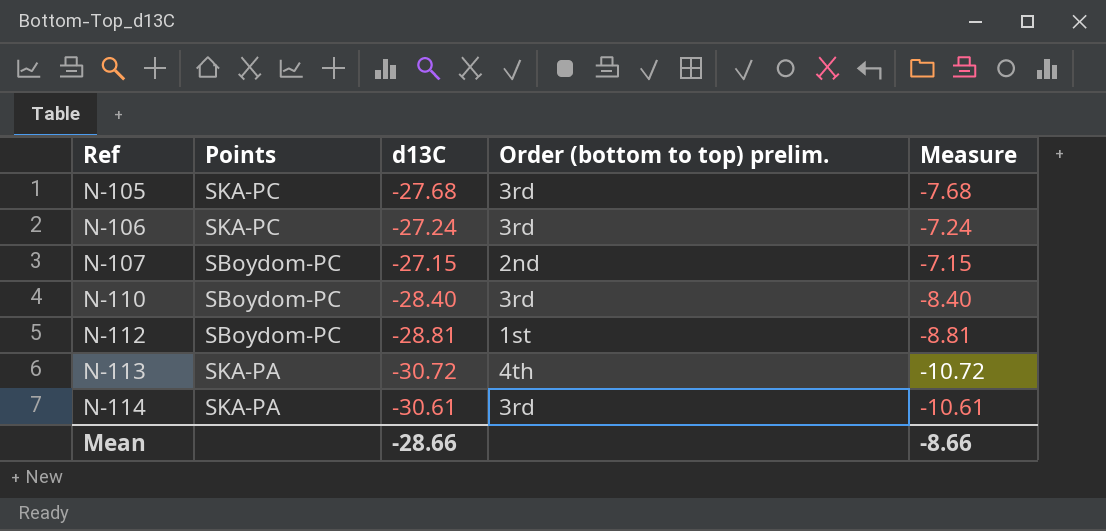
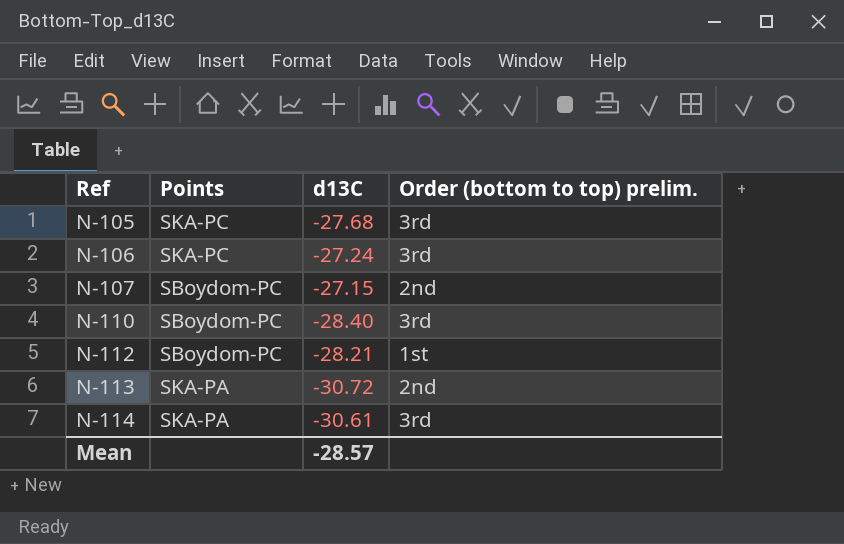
column Measure | formula: [d13C] + 20 -> none
N-112 | d13C: -28.81 -> -28.21
N-113 | Order (bottom to top) prelim.: 4th -> 2nd
Mean | d13C: -28.66 -> -28.57

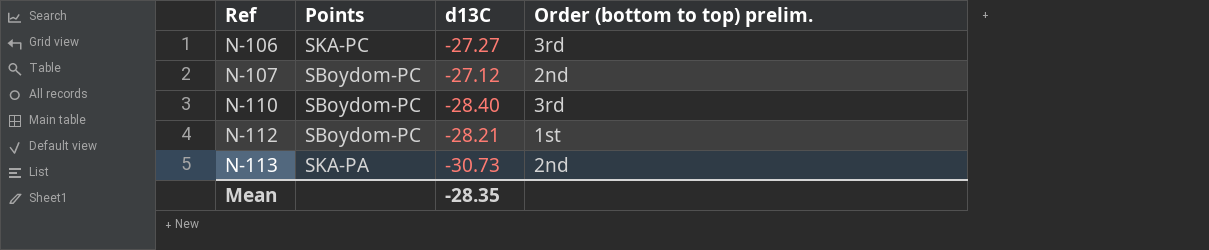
row N-105: SKA-PC | -27.68 | 3rd -> none
row N-114: SKA-PA | -30.61 | 3rd -> none
N-106 | d13C: -27.24 -> -27.27
N-107 | d13C: -27.15 -> -27.12
N-113 | d13C: -30.72 -> -30.73
Mean | d13C: -28.57 -> -28.35

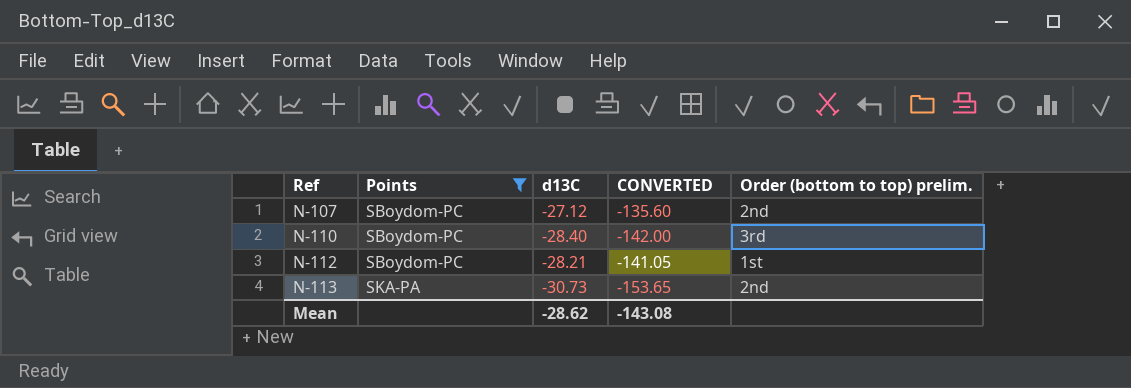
filter: none -> Points != SKA-PC
column CONVERTED | formula: none -> [d13C] * 5
Mean | d13C: -28.35 -> -28.62

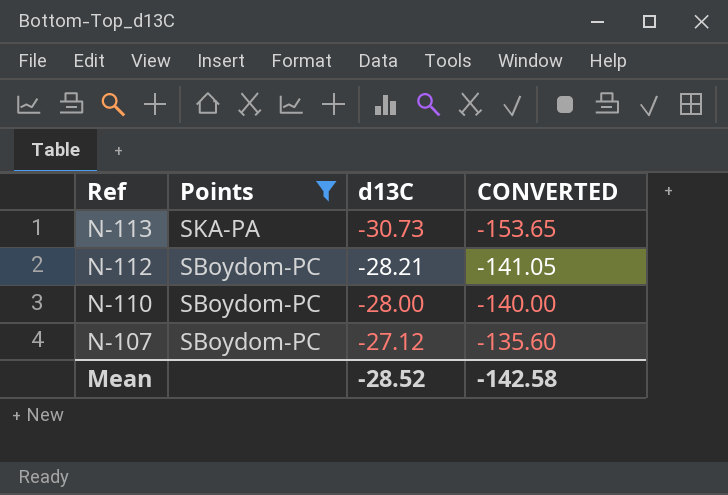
row order: Ref ascending -> Ref descending
column Order (bottom to top) prelim. | position: 5 -> none
N-110 | d13C: -28.40 -> -28.00
N-110 | CONVERTED: -142.00 -> -140.00
Mean | d13C: -28.62 -> -28.52
Mean | CONVERTED: -143.08 -> -142.58

